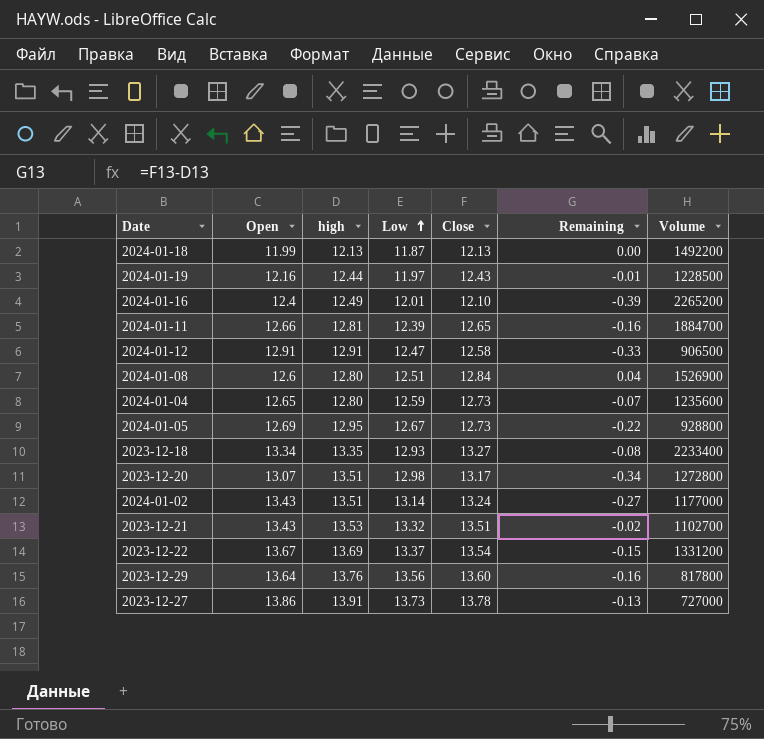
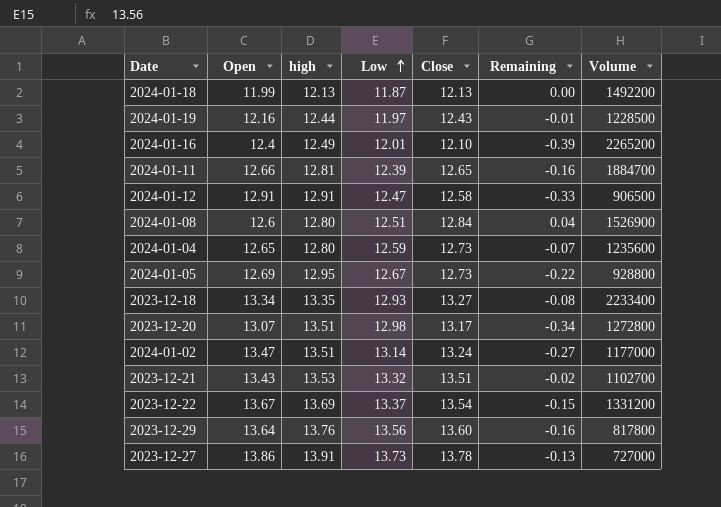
2024-01-02 | Open: 13.43 -> 13.47

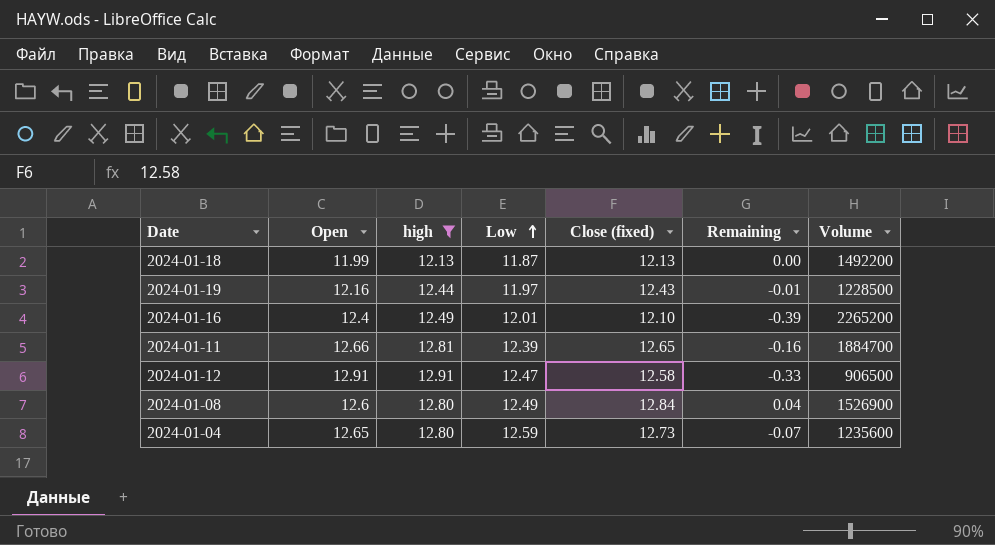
filter: none -> high <= 12.91
column name: Close -> Close (fixed)
2024-01-08 | Low: 12.51 -> 12.49

